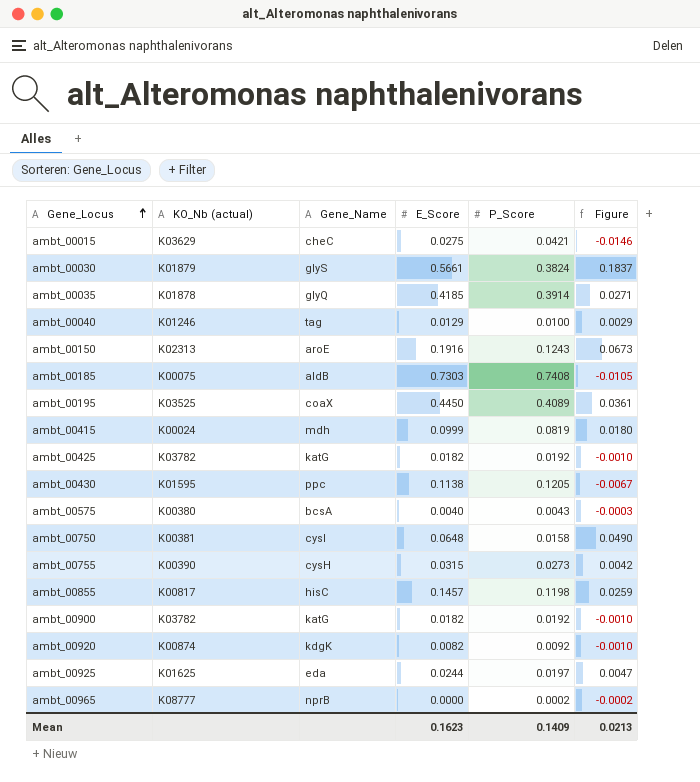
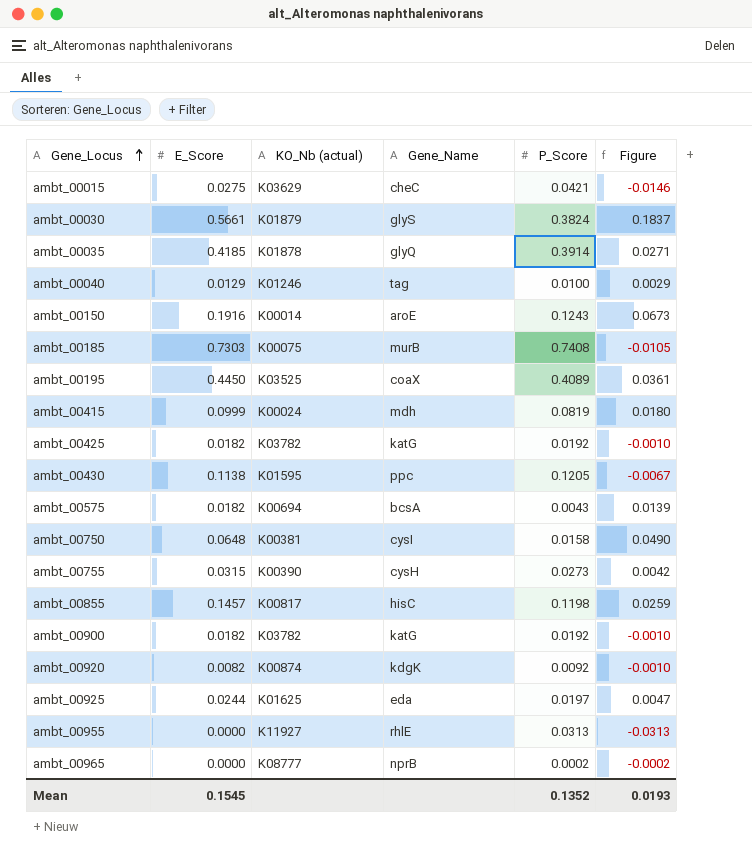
column E_Score | position: 4 -> 2
ambt_00150 | KO_Nb (actual): K02313 -> K00014
ambt_00185 | Gene_Name: aldB -> murB
ambt_00575 | E_Score: 0.0040 -> 0.0182
ambt_00575 | KO_Nb (actual): K00380 -> K00694
ambt_00575 | Figure: -0.0003 -> 0.0139
row ambt_00955: none -> 0.0000 | K11927 | rhlE | 0.0313 | -0.0313
Mean | E_Score: 0.1623 -> 0.1545
Mean | P_Score: 0.1409 -> 0.1352
Mean | Figure: 0.0213 -> 0.0193

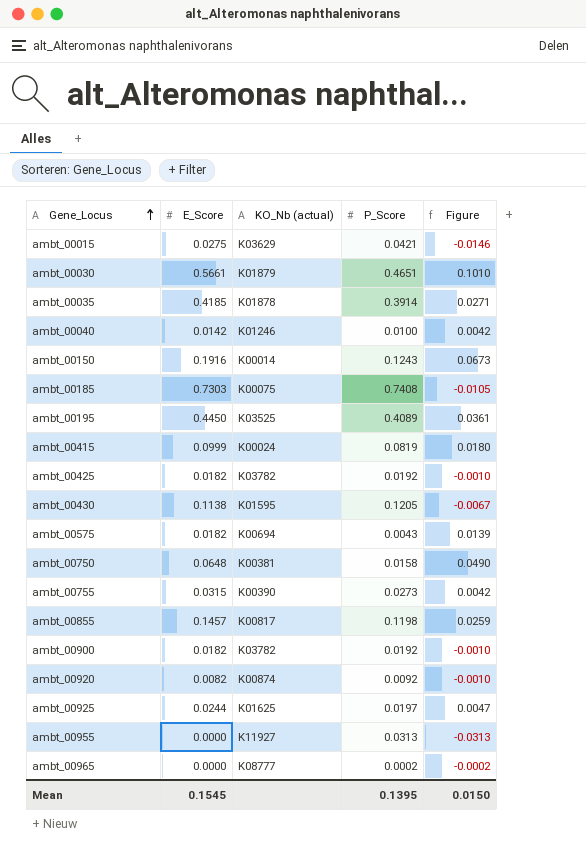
column Gene_Name | position: 4 -> none
ambt_00030 | P_Score: 0.3824 -> 0.4651
ambt_00030 | Figure: 0.1837 -> 0.1010
ambt_00040 | E_Score: 0.0129 -> 0.0142
ambt_00040 | Figure: 0.0029 -> 0.0042
Mean | P_Score: 0.1352 -> 0.1395
Mean | Figure: 0.0193 -> 0.0150

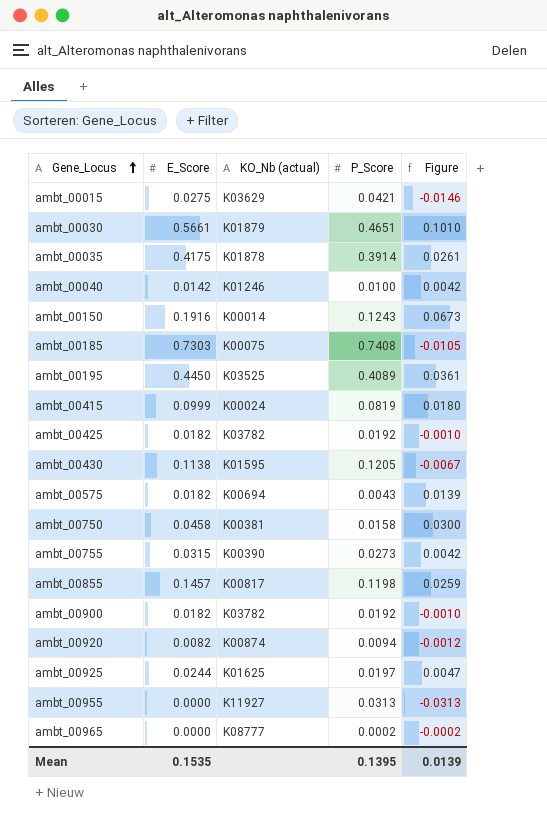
ambt_00035 | E_Score: 0.4185 -> 0.4175
ambt_00035 | Figure: 0.0271 -> 0.0261
ambt_00750 | E_Score: 0.0648 -> 0.0458
ambt_00750 | Figure: 0.0490 -> 0.0300
ambt_00920 | P_Score: 0.0092 -> 0.0094
ambt_00920 | Figure: -0.0010 -> -0.0012
Mean | E_Score: 0.1545 -> 0.1535
Mean | Figure: 0.0150 -> 0.0139

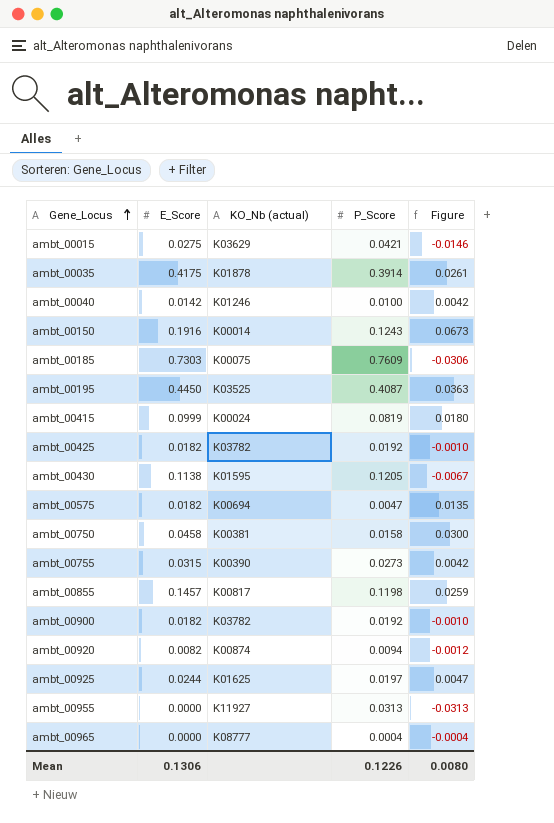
row ambt_00030: 0.5661 | K01879 | 0.4651 | 0.1010 -> none
ambt_00185 | P_Score: 0.7408 -> 0.7609
ambt_00185 | Figure: -0.0105 -> -0.0306
ambt_00195 | P_Score: 0.4089 -> 0.4087
ambt_00195 | Figure: 0.0361 -> 0.0363
ambt_00575 | P_Score: 0.0043 -> 0.0047
ambt_00575 | Figure: 0.0139 -> 0.0135
ambt_00965 | P_Score: 0.0002 -> 0.0004
ambt_00965 | Figure: -0.0002 -> -0.0004
Mean | E_Score: 0.1535 -> 0.1306
Mean | P_Score: 0.1395 -> 0.1226
Mean | Figure: 0.0139 -> 0.0080

